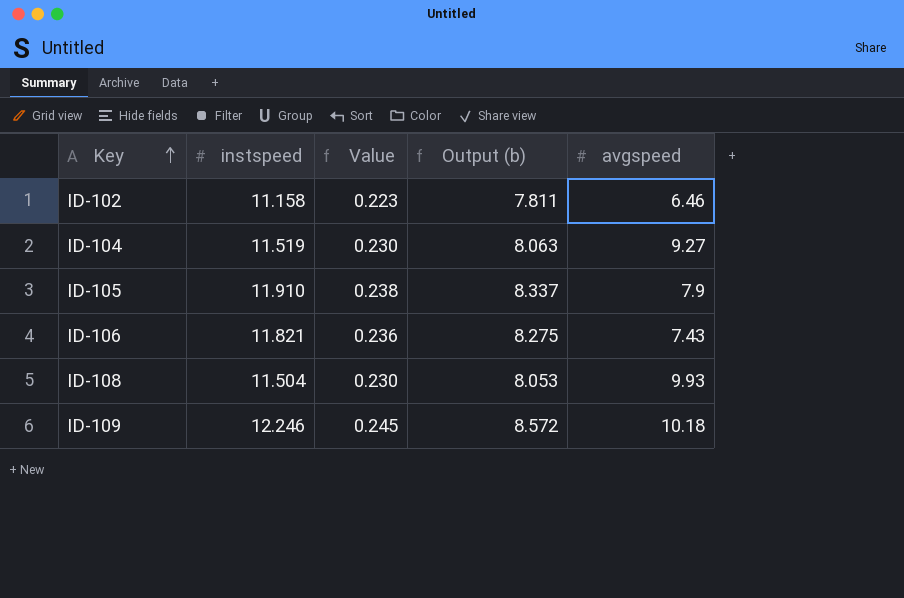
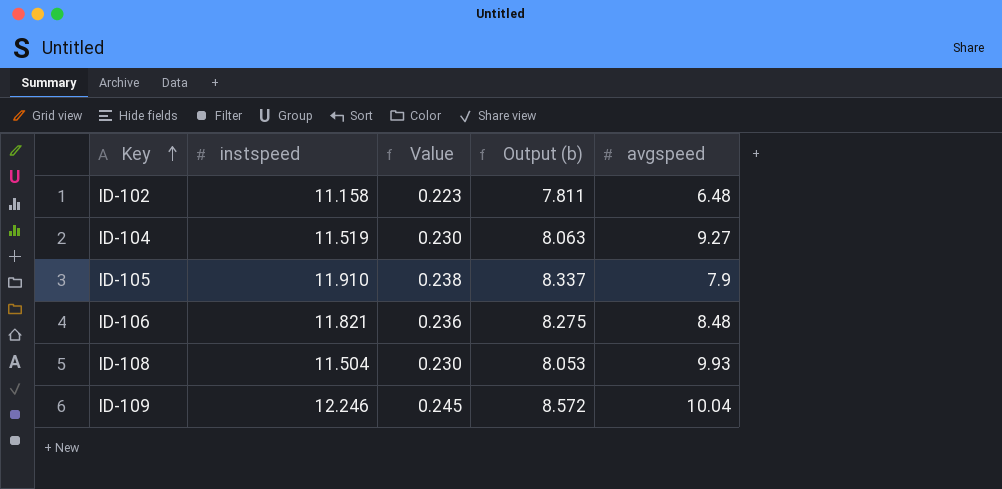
ID-102 | avgspeed: 6.46 -> 6.48
ID-106 | avgspeed: 7.43 -> 8.48
ID-109 | avgspeed: 10.18 -> 10.04

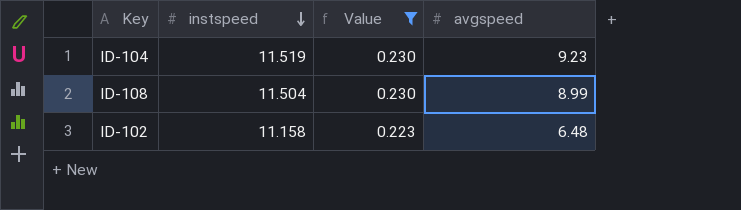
filter: none -> Value <= 0.230
row order: Key ascending -> instspeed descending
column Output (b) | formula: [instspeed] * 0.7 -> none
ID-104 | avgspeed: 9.27 -> 9.23
ID-108 | avgspeed: 9.93 -> 8.99

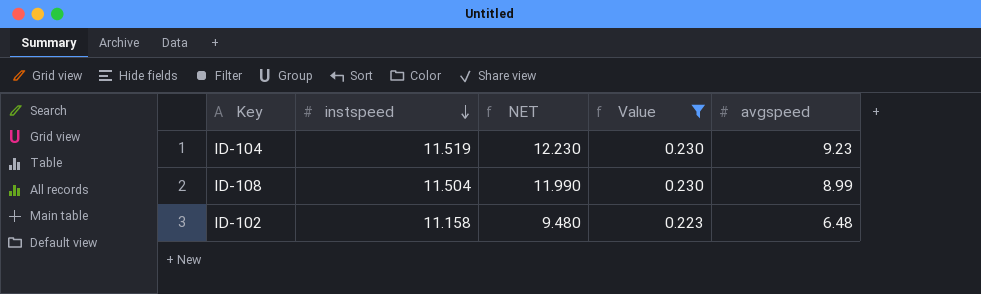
column NET | formula: none -> [avgspeed] + 3

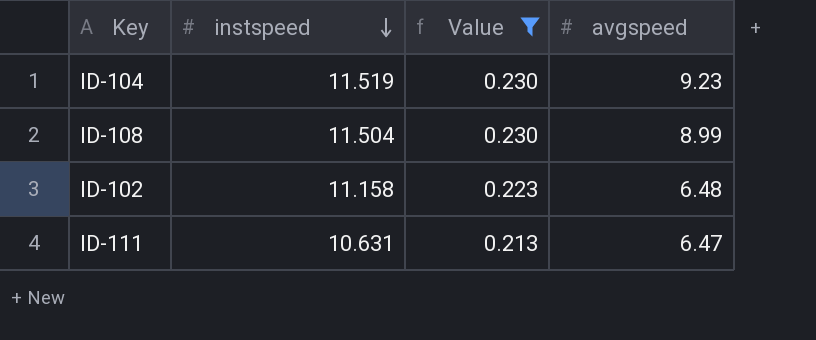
column NET | formula: [avgspeed] + 3 -> none
row ID-111: none -> 10.631 | 0.213 | 6.47

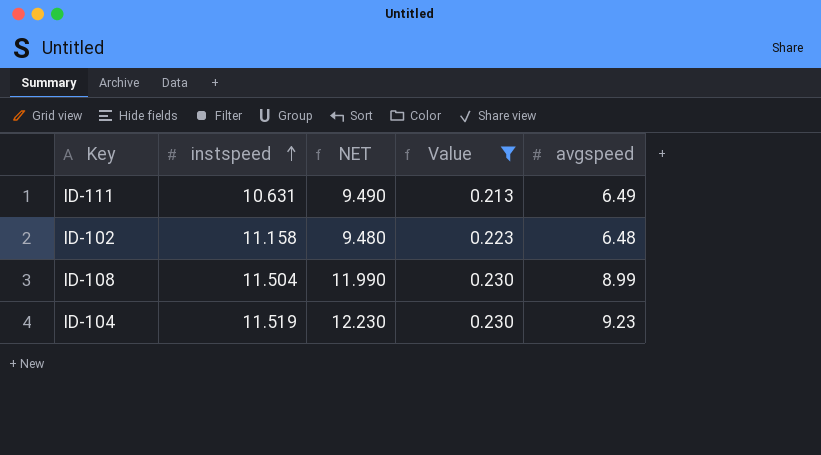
row order: instspeed descending -> instspeed ascending
column NET | formula: none -> [avgspeed] + 3
ID-111 | avgspeed: 6.47 -> 6.49

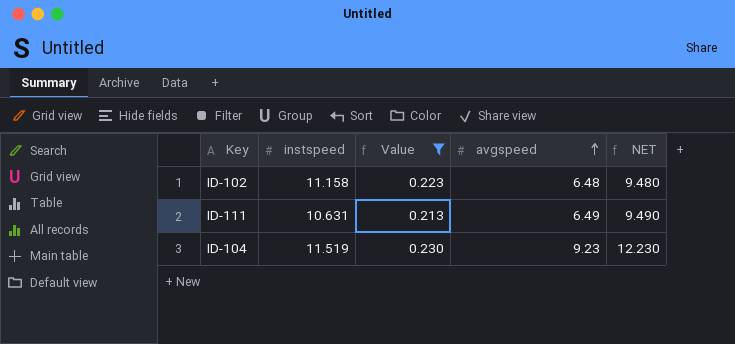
row order: instspeed ascending -> avgspeed ascending
column NET | position: 3 -> 5
row ID-108: 11.504 | 11.990 | 0.230 | 8.99 -> none

